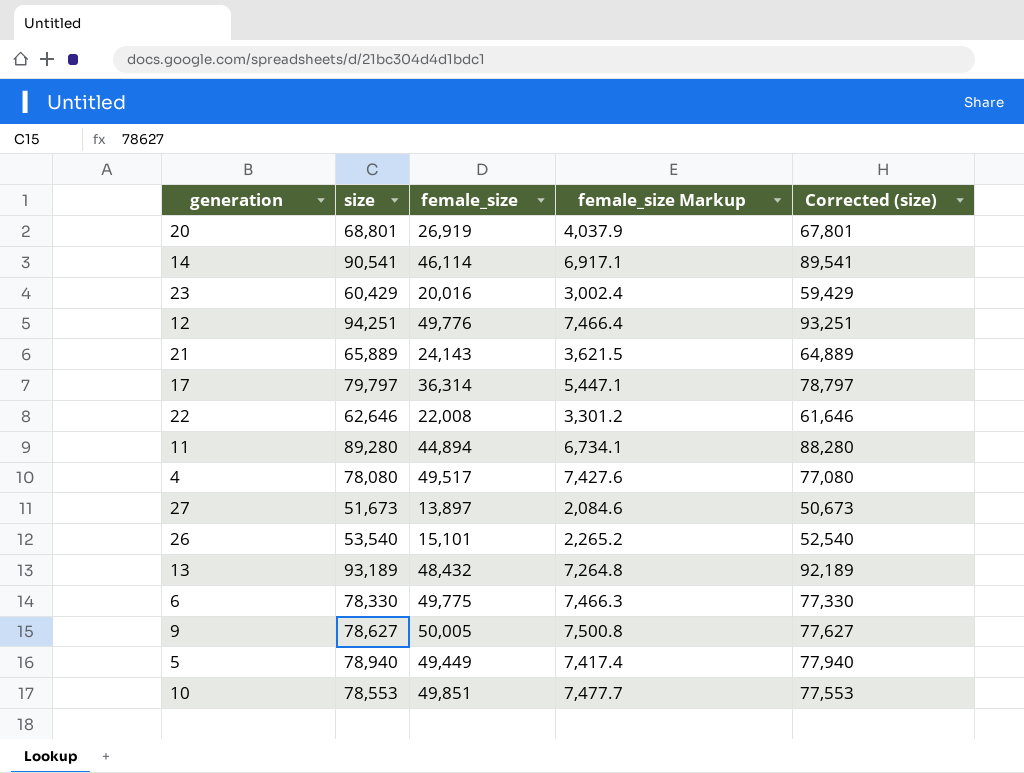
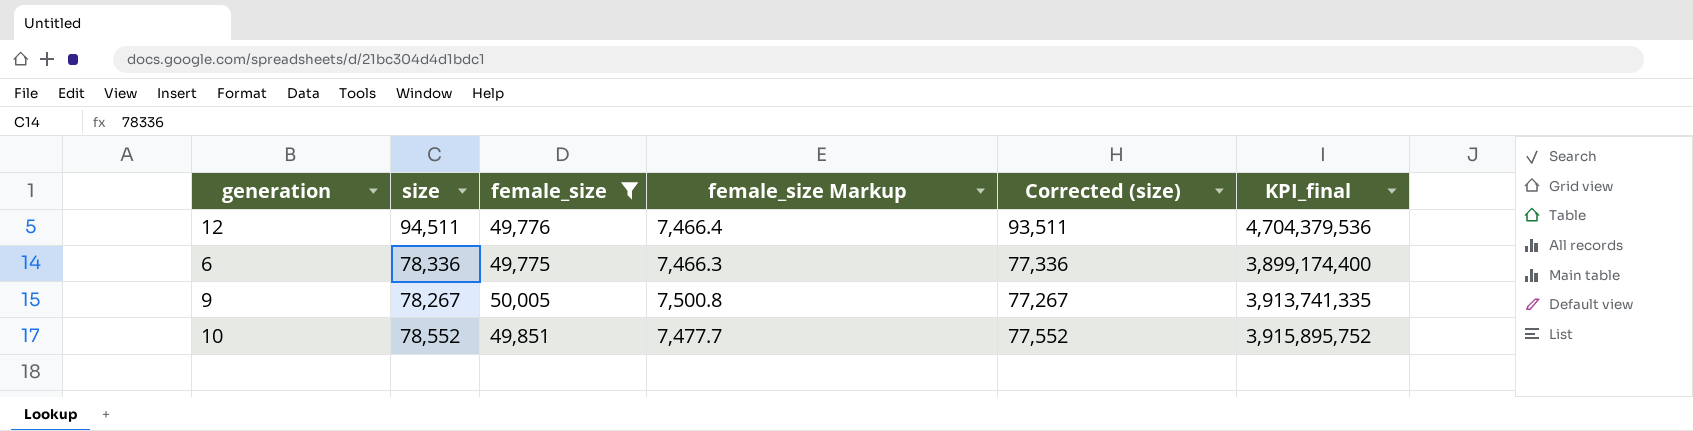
filter: none -> female_size >= 49,775
column KPI_final | formula: none -> [size] * [female_size]
12 | size: 94,251 -> 94,511
12 | Corrected (size): 93,251 -> 93,511
6 | size: 78,330 -> 78,336
6 | Corrected (size): 77,330 -> 77,336
9 | size: 78,627 -> 78,267
9 | Corrected (size): 77,627 -> 77,267
10 | size: 78,553 -> 78,552
10 | Corrected (size): 77,553 -> 77,552

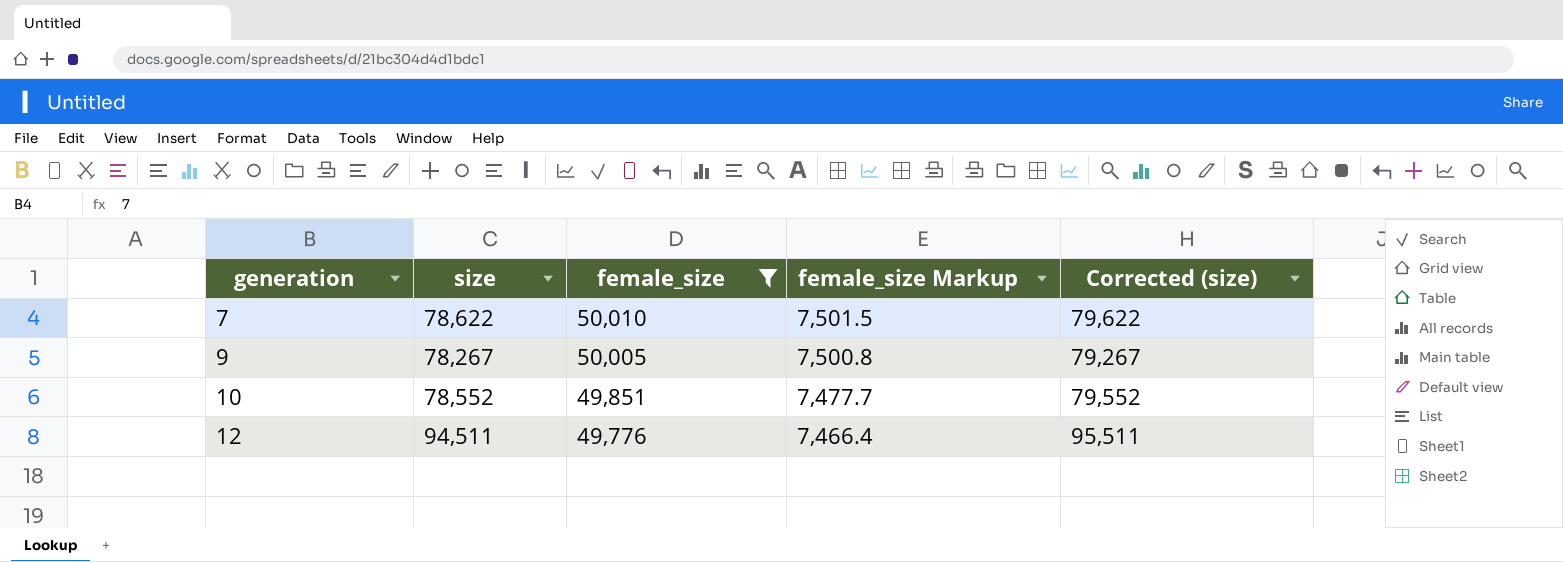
row order: none -> generation ascending
column KPI_final | formula: [size] * [female_size] -> none
column Corrected (size) | formula: [size] - 1000 -> [size] + 1000
row 6: 78,336 | 49,775 | 7,466.3 | 77,336 | 3,899,174,400 -> none
row 7: none -> 78,622 | 50,010 | 7,501.5 | 79,622

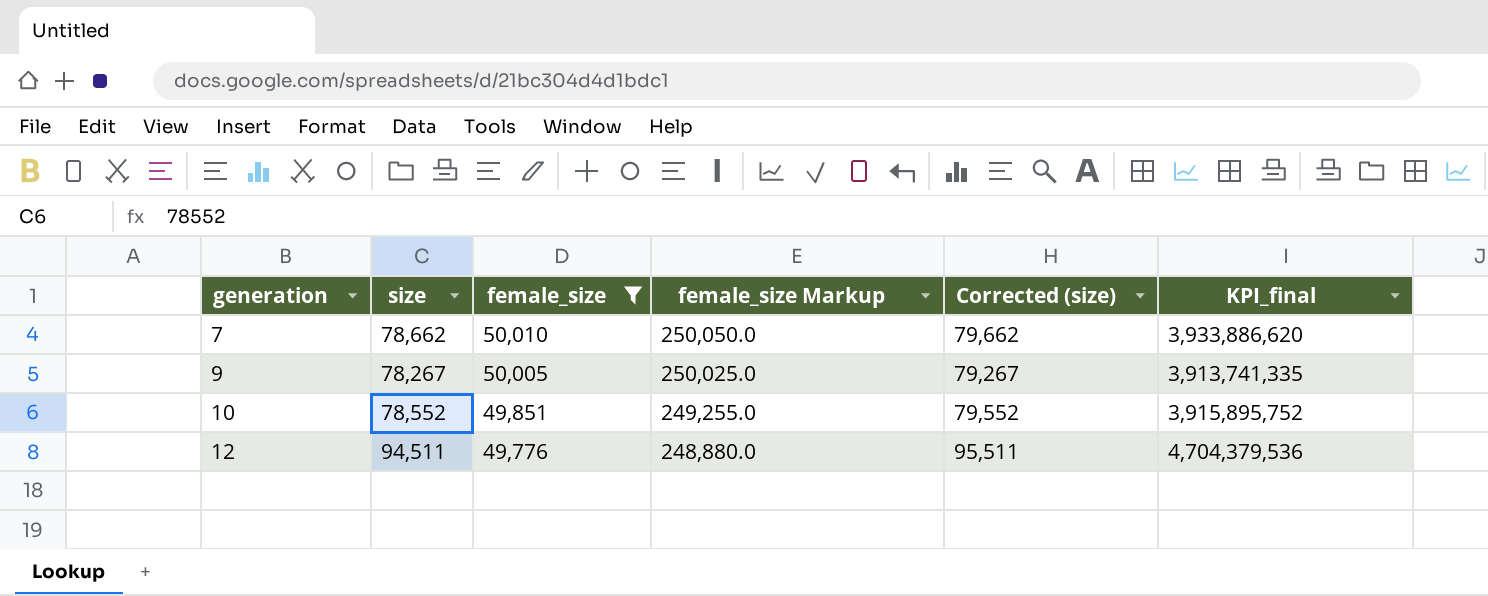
column female_size Markup | formula: [female_size] * 0.15 -> [female_size] * 5
column KPI_final | formula: none -> [size] * [female_size]
7 | size: 78,622 -> 78,662
7 | Corrected (size): 79,622 -> 79,662

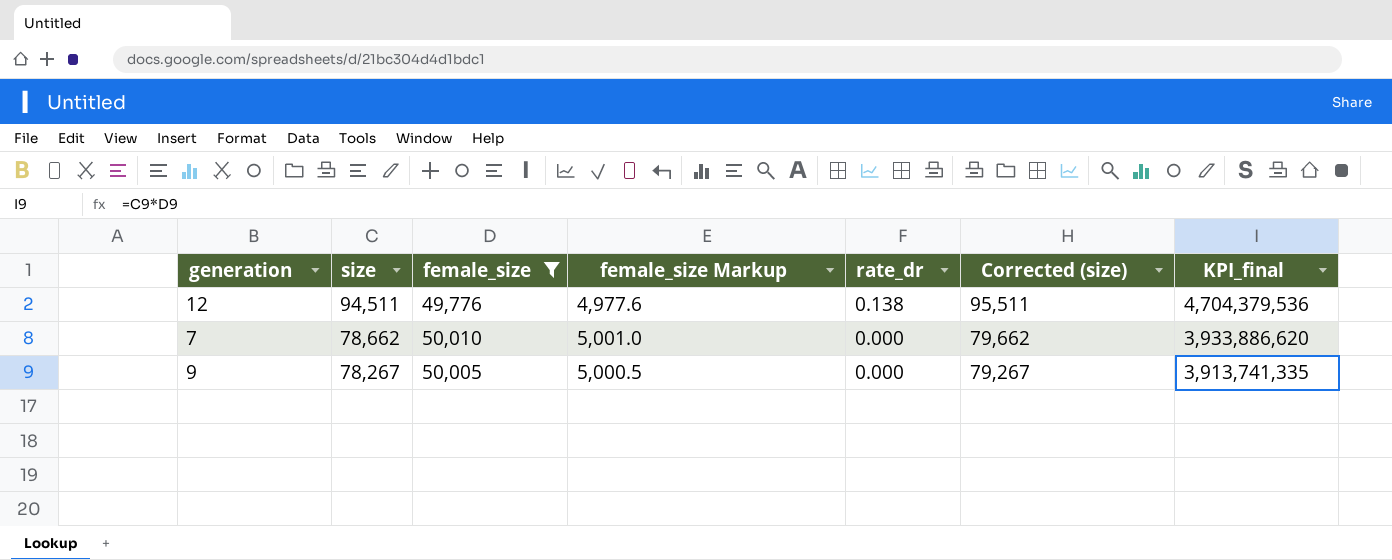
row order: generation ascending -> size descending
column female_size Markup | formula: [female_size] * 5 -> [female_size] * 0.1
column rate_dr | position: none -> 5
row 10: 78,552 | 49,851 | 249,255.0 | 79,552 | 3,915,895,752 -> none

